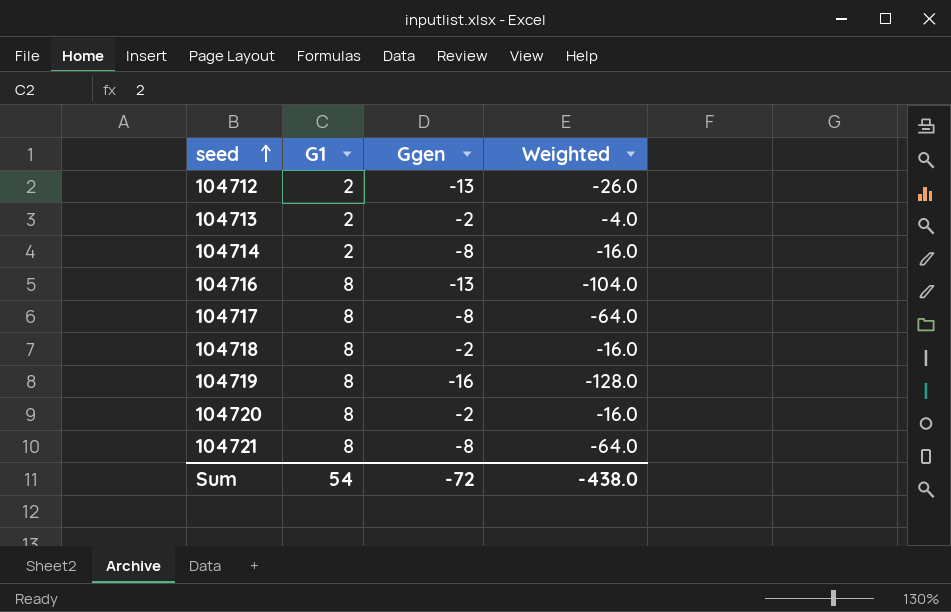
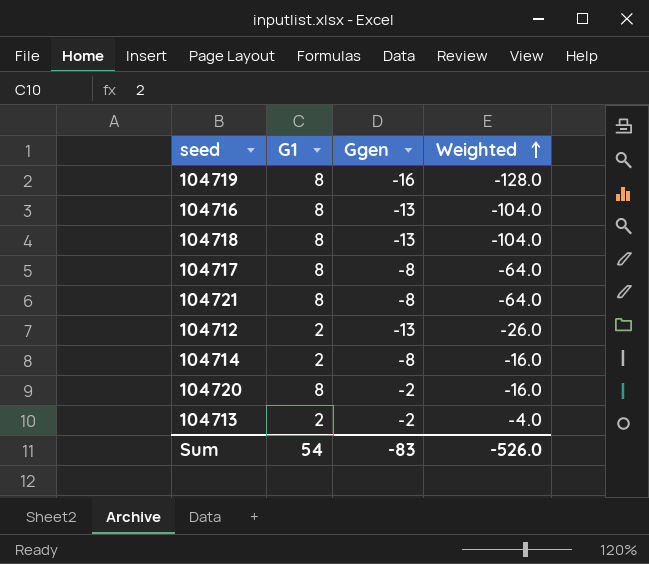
row order: seed ascending -> Weighted ascending
104718 | Ggen: -2 -> -13
104718 | Weighted: -16.0 -> -104.0
Sum | Ggen: -72 -> -83
Sum | Weighted: -438.0 -> -526.0

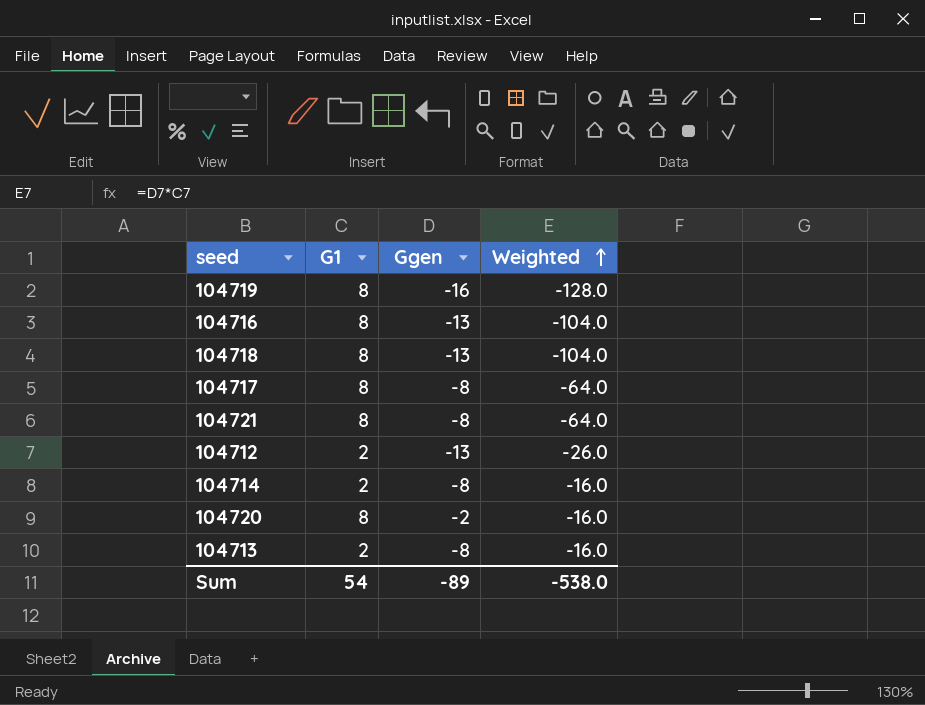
104713 | Ggen: -2 -> -8
104713 | Weighted: -4.0 -> -16.0
Sum | Ggen: -83 -> -89
Sum | Weighted: -526.0 -> -538.0

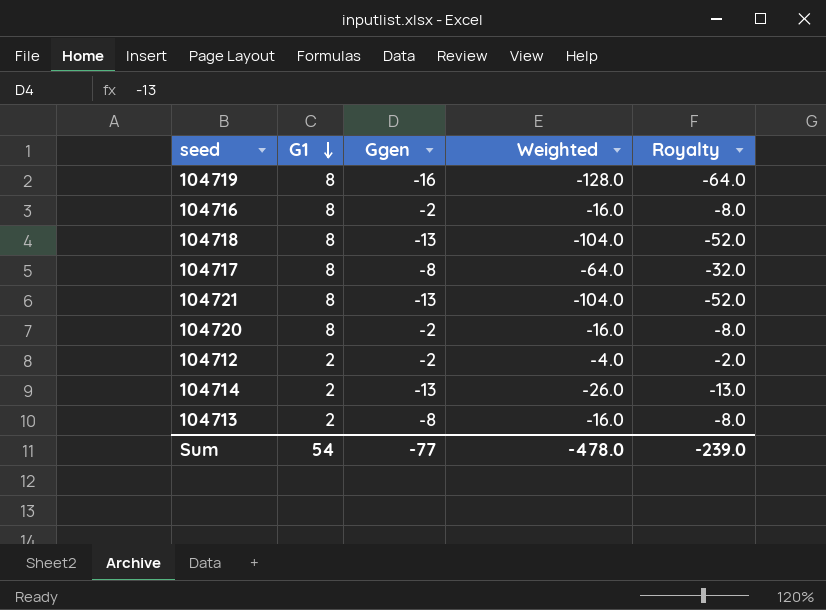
row order: Weighted ascending -> G1 descending
column Royalty | formula: none -> [Weighted] * 0.5
104716 | Ggen: -13 -> -2
104716 | Weighted: -104.0 -> -16.0
104721 | Ggen: -8 -> -13
104721 | Weighted: -64.0 -> -104.0
104712 | Ggen: -13 -> -2
104712 | Weighted: -26.0 -> -4.0
104714 | Ggen: -8 -> -13
104714 | Weighted: -16.0 -> -26.0
Sum | Ggen: -89 -> -77
Sum | Weighted: -538.0 -> -478.0

